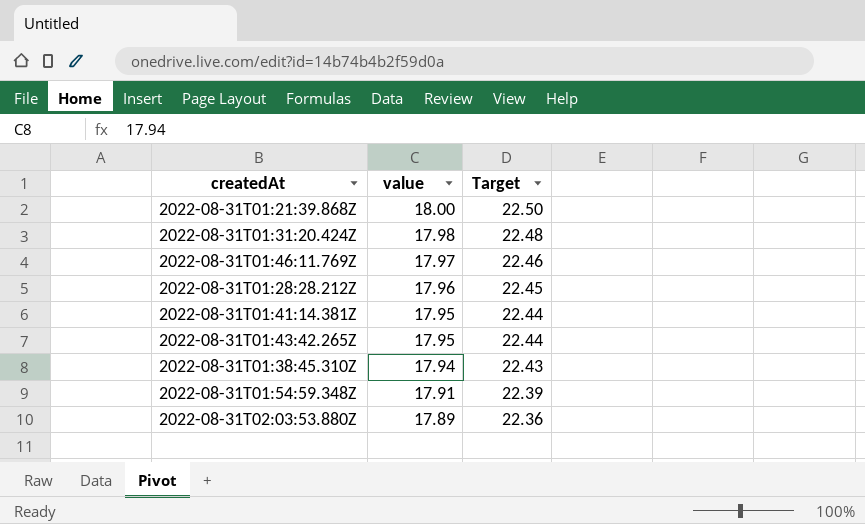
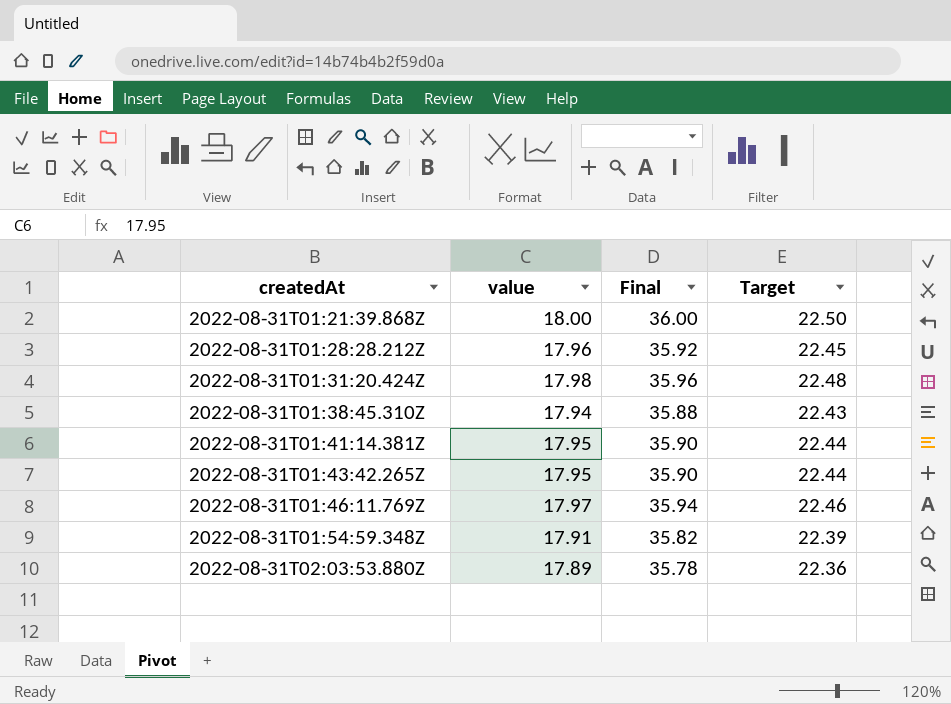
row order: value descending -> createdAt ascending
column Final | formula: none -> [value] * 2

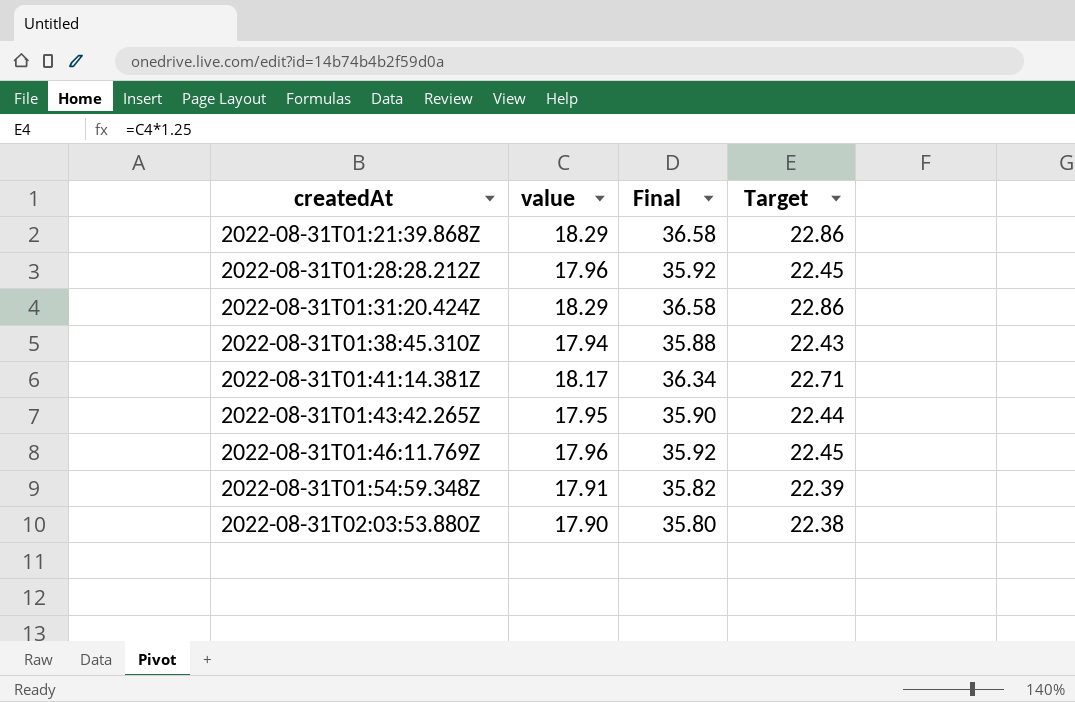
2022-08-31T01:21:39.868Z | value: 18.00 -> 18.29
2022-08-31T01:21:39.868Z | Final: 36.00 -> 36.58
2022-08-31T01:21:39.868Z | Target: 22.50 -> 22.86
2022-08-31T01:31:20.424Z | value: 17.98 -> 18.29
2022-08-31T01:31:20.424Z | Final: 35.96 -> 36.58
2022-08-31T01:31:20.424Z | Target: 22.48 -> 22.86
2022-08-31T01:41:14.381Z | value: 17.95 -> 18.17
2022-08-31T01:41:14.381Z | Final: 35.90 -> 36.34
2022-08-31T01:41:14.381Z | Target: 22.44 -> 22.71
2022-08-31T01:46:11.769Z | value: 17.97 -> 17.96
2022-08-31T01:46:11.769Z | Final: 35.94 -> 35.92
2022-08-31T01:46:11.769Z | Target: 22.46 -> 22.45
2022-08-31T02:03:53.880Z | value: 17.89 -> 17.90
2022-08-31T02:03:53.880Z | Final: 35.78 -> 35.80
2022-08-31T02:03:53.880Z | Target: 22.36 -> 22.38

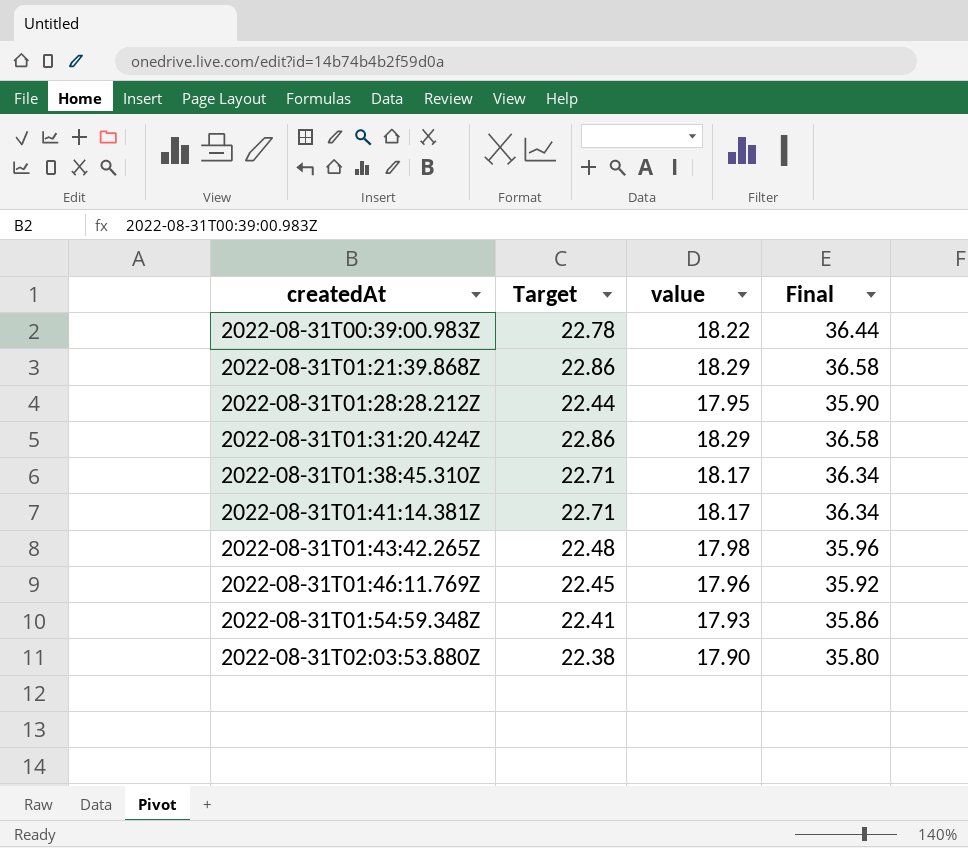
column Target | position: 4 -> 2
row 2022-08-31T00:39:00.983Z: none -> 22.78 | 18.22 | 36.44
2022-08-31T01:28:28.212Z | Target: 22.45 -> 22.44
2022-08-31T01:28:28.212Z | value: 17.96 -> 17.95
2022-08-31T01:28:28.212Z | Final: 35.92 -> 35.90
2022-08-31T01:38:45.310Z | Target: 22.43 -> 22.71
2022-08-31T01:38:45.310Z | value: 17.94 -> 18.17
2022-08-31T01:38:45.310Z | Final: 35.88 -> 36.34
2022-08-31T01:43:42.265Z | Target: 22.44 -> 22.48
2022-08-31T01:43:42.265Z | value: 17.95 -> 17.98
2022-08-31T01:43:42.265Z | Final: 35.90 -> 35.96
2022-08-31T01:54:59.348Z | Target: 22.39 -> 22.41
2022-08-31T01:54:59.348Z | value: 17.91 -> 17.93
2022-08-31T01:54:59.348Z | Final: 35.82 -> 35.86

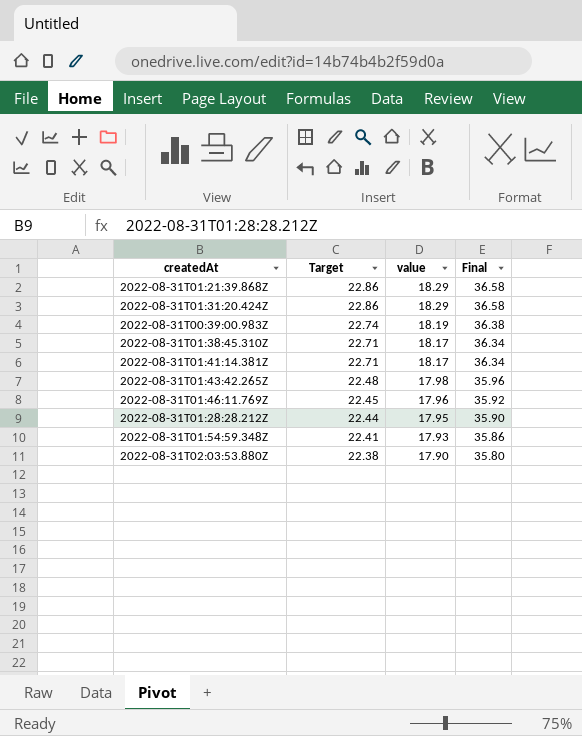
row order: createdAt ascending -> Target descending
2022-08-31T00:39:00.983Z | Target: 22.78 -> 22.74
2022-08-31T00:39:00.983Z | value: 18.22 -> 18.19
2022-08-31T00:39:00.983Z | Final: 36.44 -> 36.38

